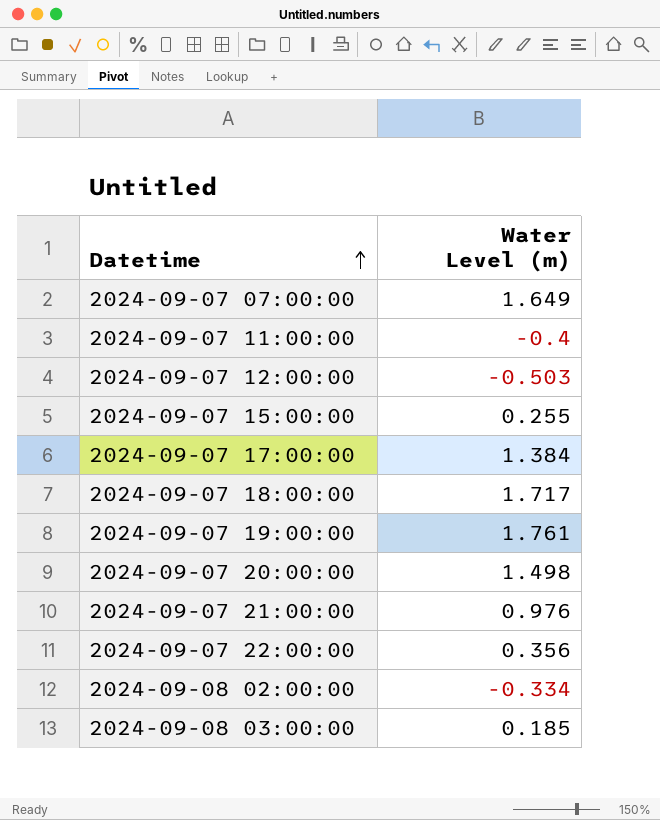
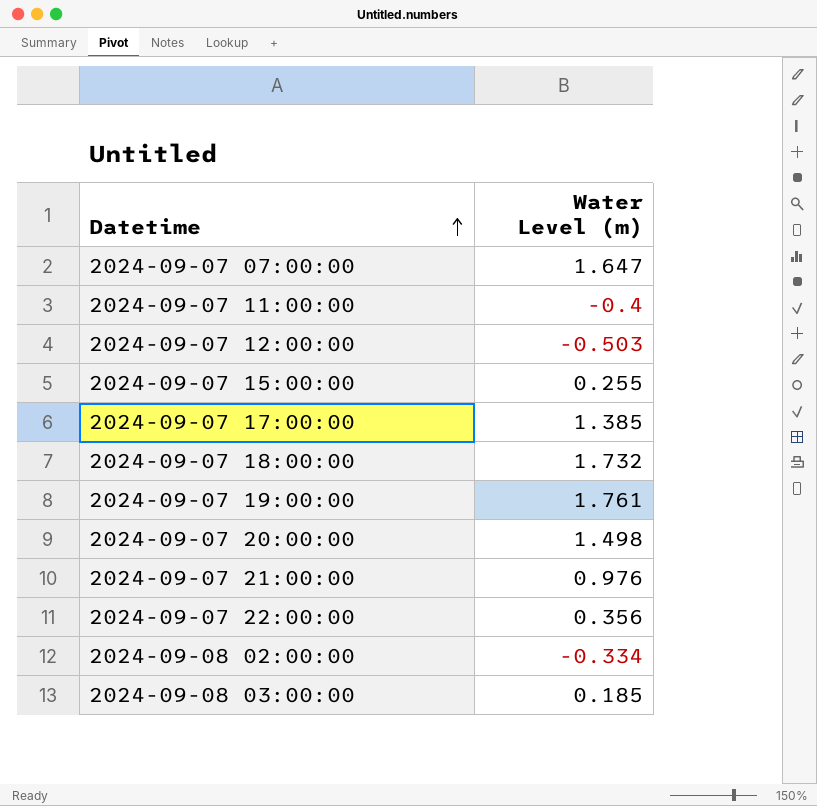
2024-09-07 07:00:00 | Water Level (m): 1.649 -> 1.647
2024-09-07 17:00:00 | Water Level (m): 1.384 -> 1.385
2024-09-07 18:00:00 | Water Level (m): 1.717 -> 1.732

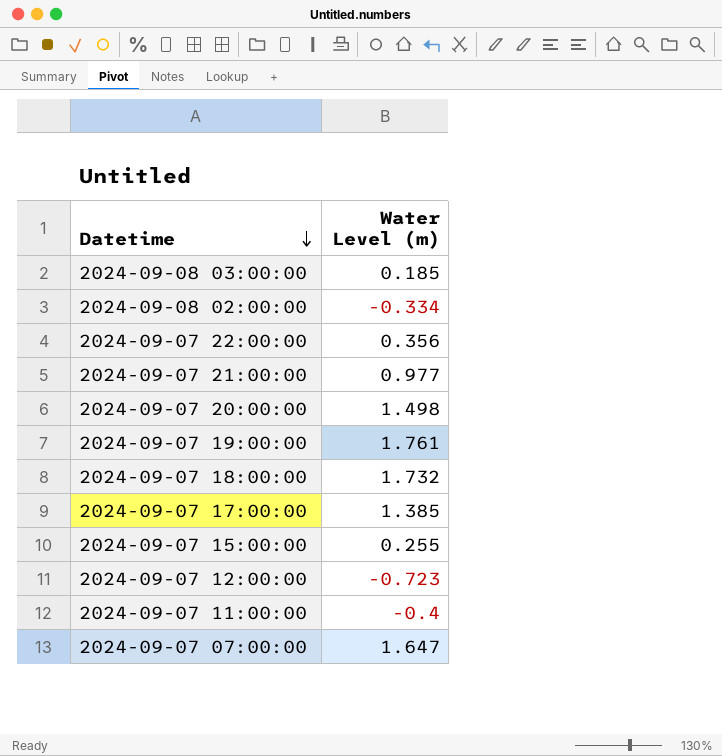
row order: Datetime ascending -> Datetime descending
2024-09-07 21:00:00 | Water Level (m): 0.976 -> 0.977
2024-09-07 12:00:00 | Water Level (m): -0.503 -> -0.723

